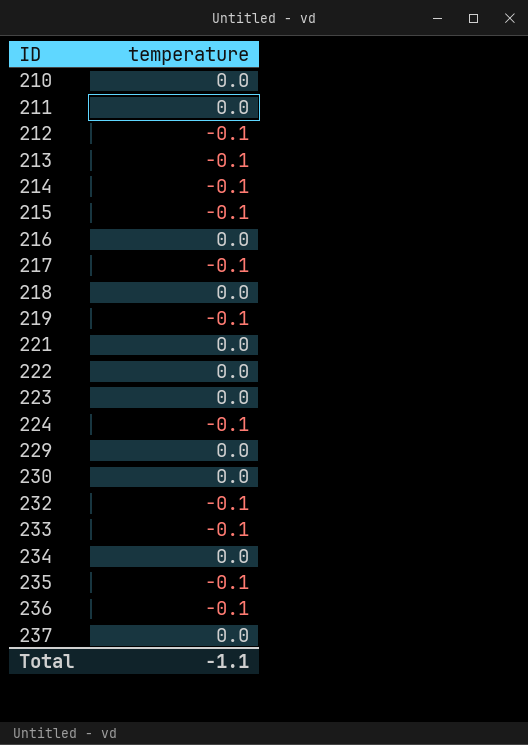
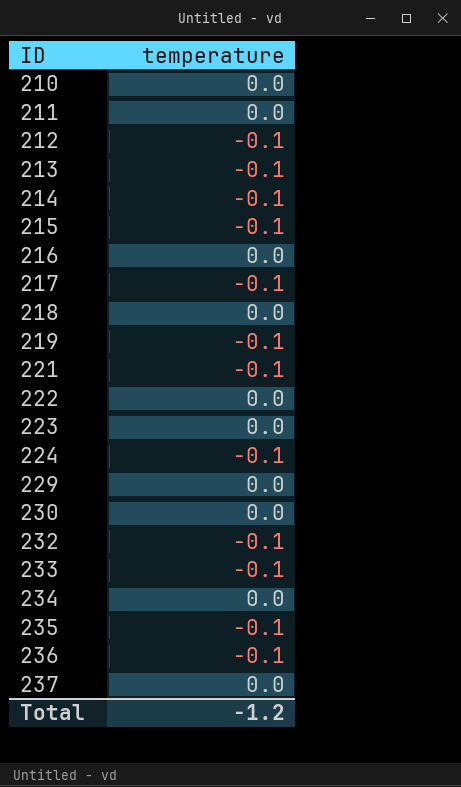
221 | temperature: 0.0 -> -0.1
Total | temperature: -1.1 -> -1.2

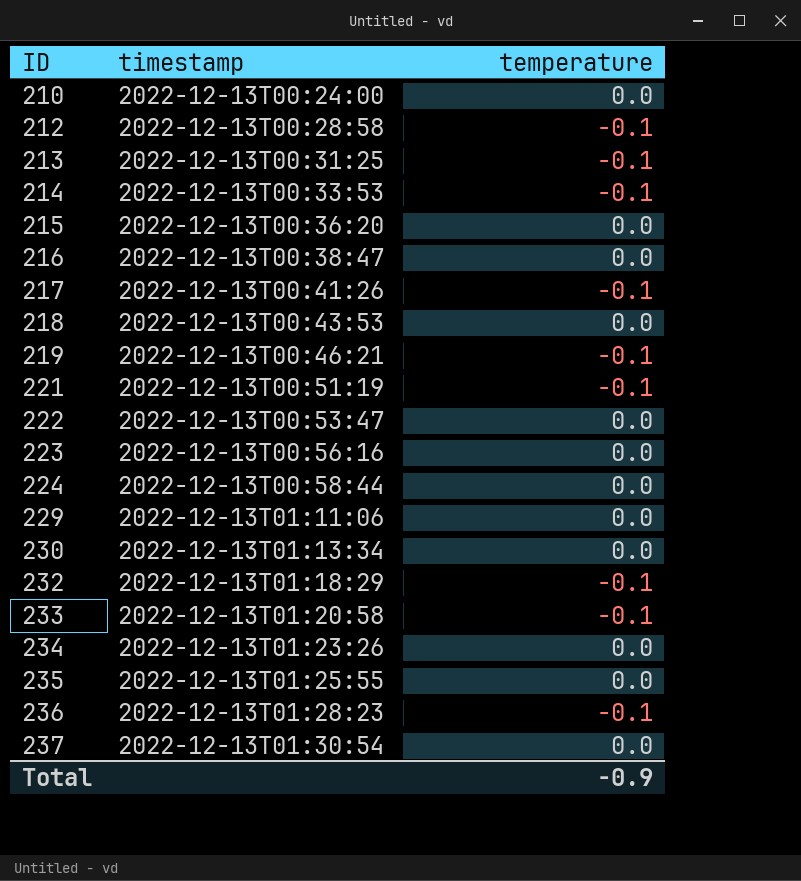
column timestamp | position: none -> 2
row 211: 0.0 -> none
215 | temperature: -0.1 -> 0.0
224 | temperature: -0.1 -> 0.0
235 | temperature: -0.1 -> 0.0
Total | temperature: -1.2 -> -0.9

